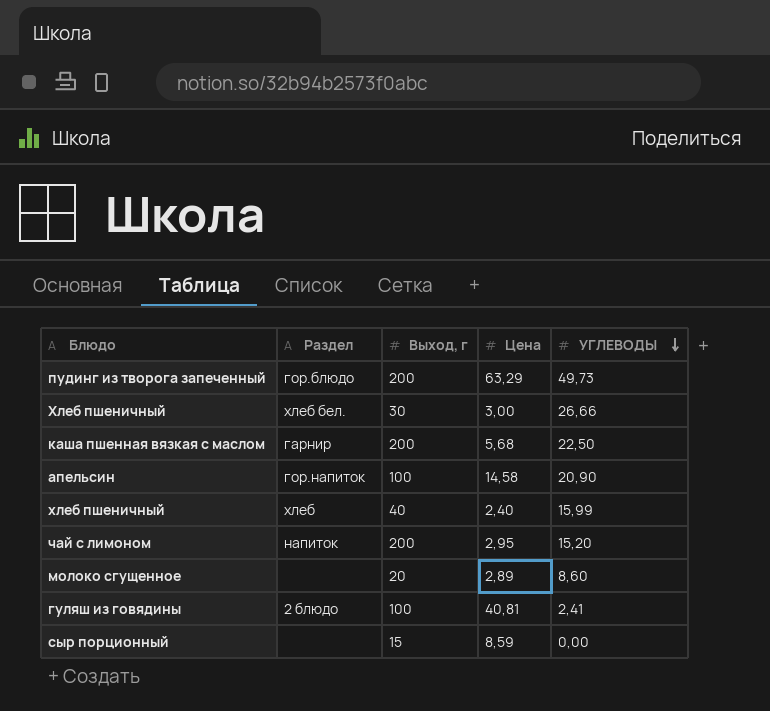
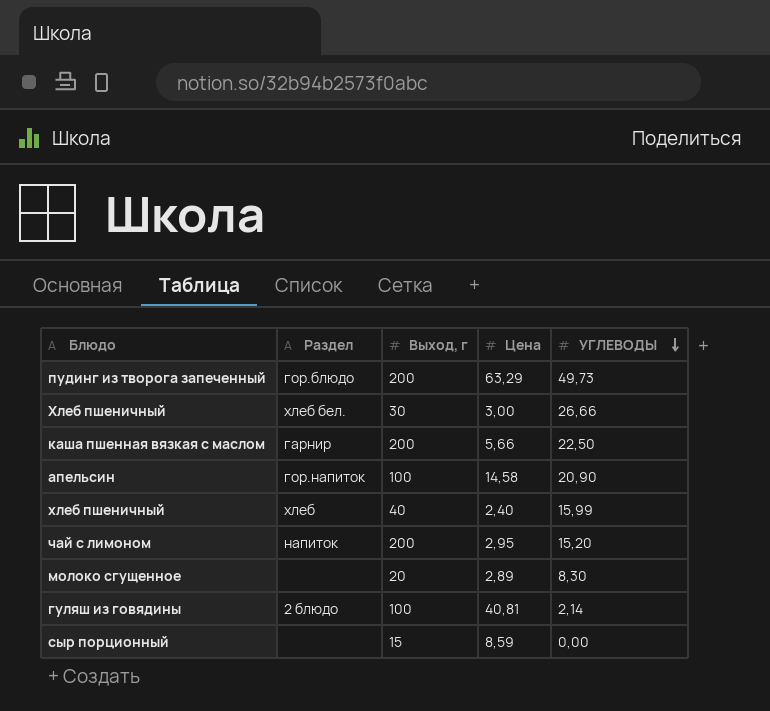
каша пшенная вязкая с маслом | Цена: 5,68 -> 5,66
молоко сгущенное | УГЛЕВОДЫ: 8,60 -> 8,30
гуляш из говядины | УГЛЕВОДЫ: 2,41 -> 2,14

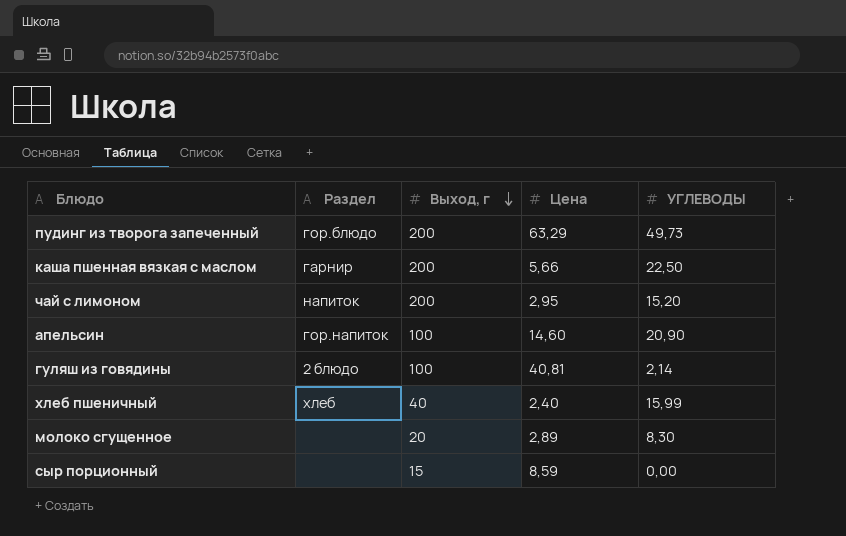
row order: УГЛЕВОДЫ descending -> Выход, г descending
row Хлеб пшеничный: хлеб бел. | 30 | 3,00 | 26,66 -> none
апельсин | Цена: 14,58 -> 14,60

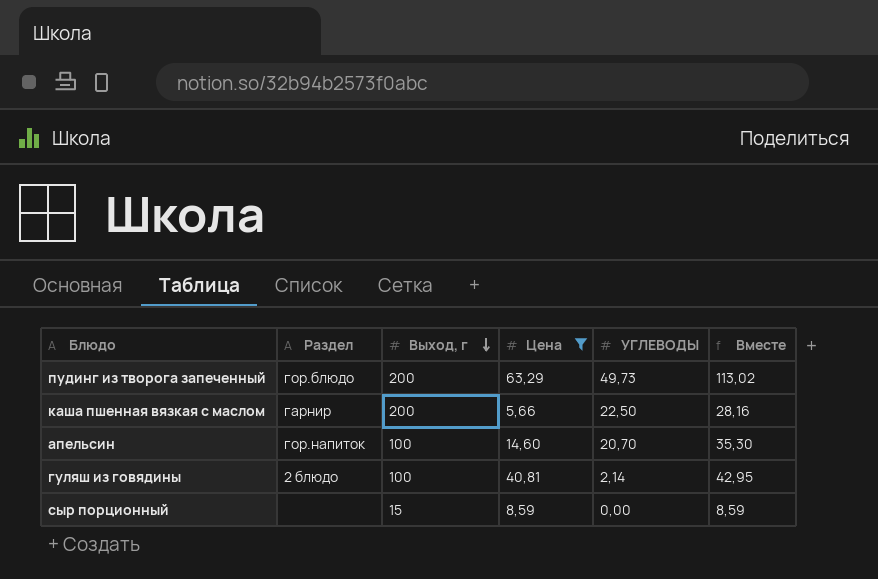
filter: none -> Цена >= 5,66
column Вместе | formula: none -> [Цена] + [УГЛЕВОДЫ]
апельсин | УГЛЕВОДЫ: 20,90 -> 20,70

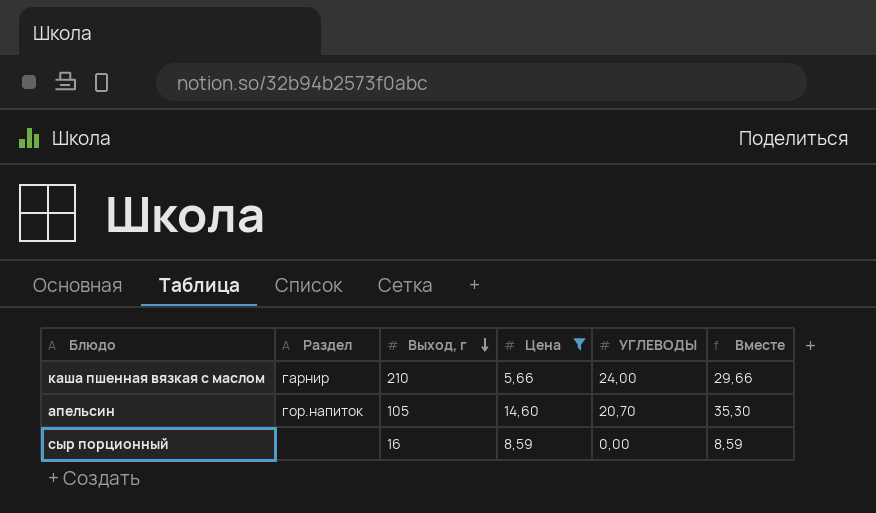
row пудинг из творога запеченный: гор.блюдо | 200 | 63,29 | 49,73 | 113,02 -> none
row гуляш из говядины: 2 блюдо | 100 | 40,81 | 2,14 | 42,95 -> none
каша пшенная вязкая с маслом | Выход, г: 200 -> 210
каша пшенная вязкая с маслом | УГЛЕВОДЫ: 22,50 -> 24,00
каша пшенная вязкая с маслом | Вместе: 28,16 -> 29,66
апельсин | Выход, г: 100 -> 105
сыр порционный | Выход, г: 15 -> 16

